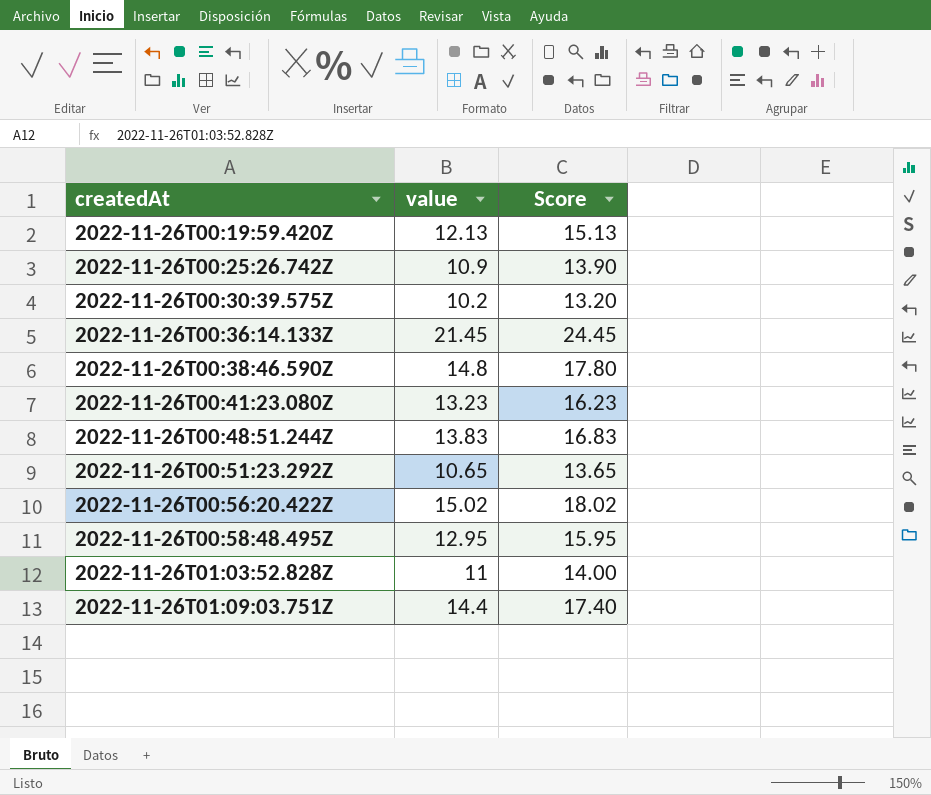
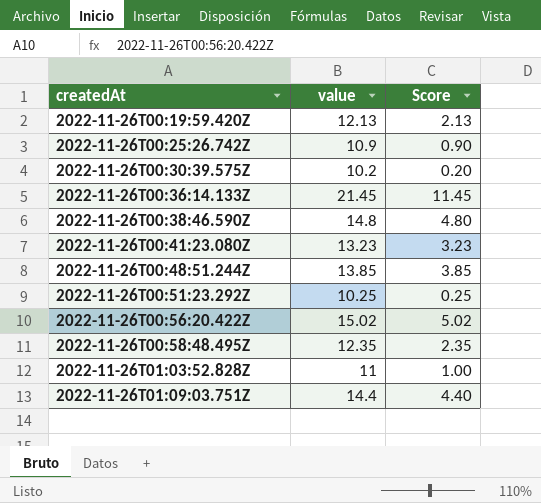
column Score | formula: [value] + 3 -> [value] - 10
2022-11-26T00:48:51.244Z | value: 13.83 -> 13.85
2022-11-26T00:51:23.292Z | value: 10.65 -> 10.25
2022-11-26T00:58:48.495Z | value: 12.95 -> 12.35

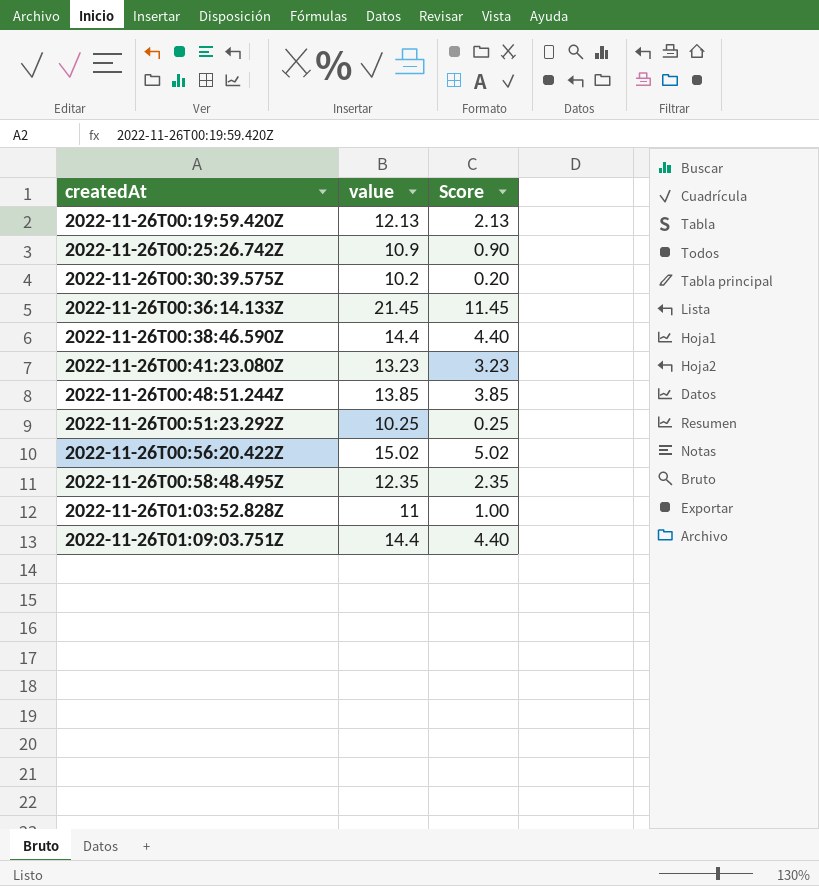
2022-11-26T00:38:46.590Z | value: 14.8 -> 14.4
2022-11-26T00:38:46.590Z | Score: 4.80 -> 4.40

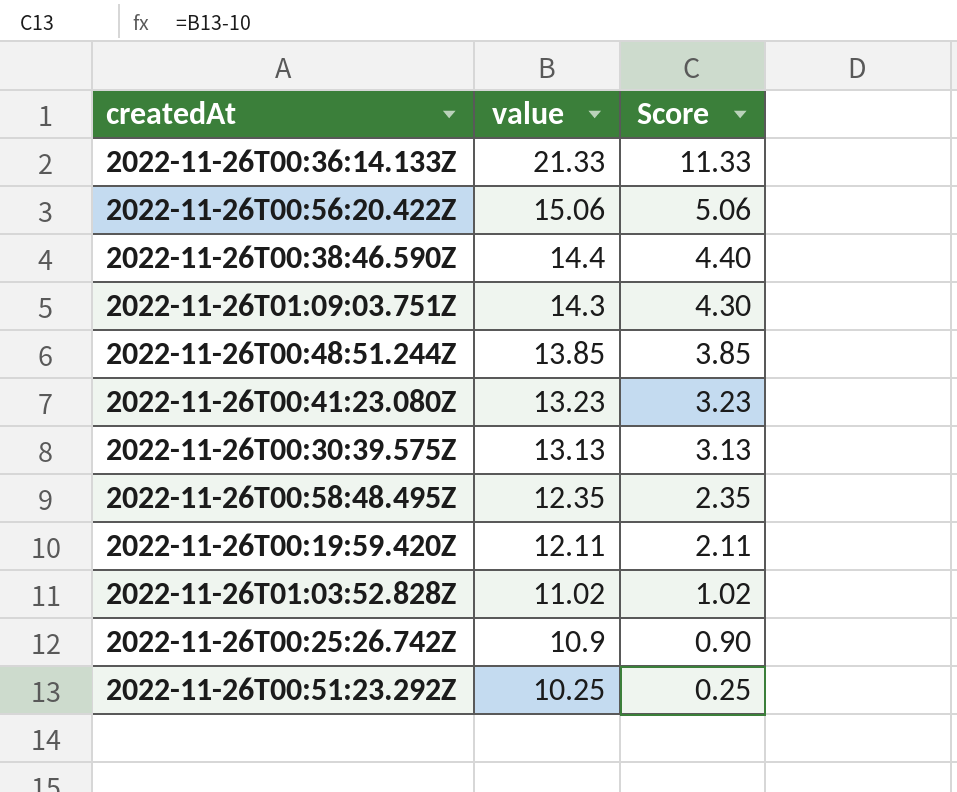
row order: createdAt ascending -> value descending
2022-11-26T00:36:14.133Z | value: 21.45 -> 21.33
2022-11-26T00:36:14.133Z | Score: 11.45 -> 11.33
2022-11-26T00:56:20.422Z | value: 15.02 -> 15.06
2022-11-26T00:56:20.422Z | Score: 5.02 -> 5.06
2022-11-26T01:09:03.751Z | value: 14.4 -> 14.3
2022-11-26T01:09:03.751Z | Score: 4.40 -> 4.30
2022-11-26T00:30:39.575Z | value: 10.2 -> 13.13
2022-11-26T00:30:39.575Z | Score: 0.20 -> 3.13
2022-11-26T00:19:59.420Z | value: 12.13 -> 12.11
2022-11-26T00:19:59.420Z | Score: 2.13 -> 2.11
2022-11-26T01:03:52.828Z | value: 11 -> 11.02
2022-11-26T01:03:52.828Z | Score: 1.00 -> 1.02

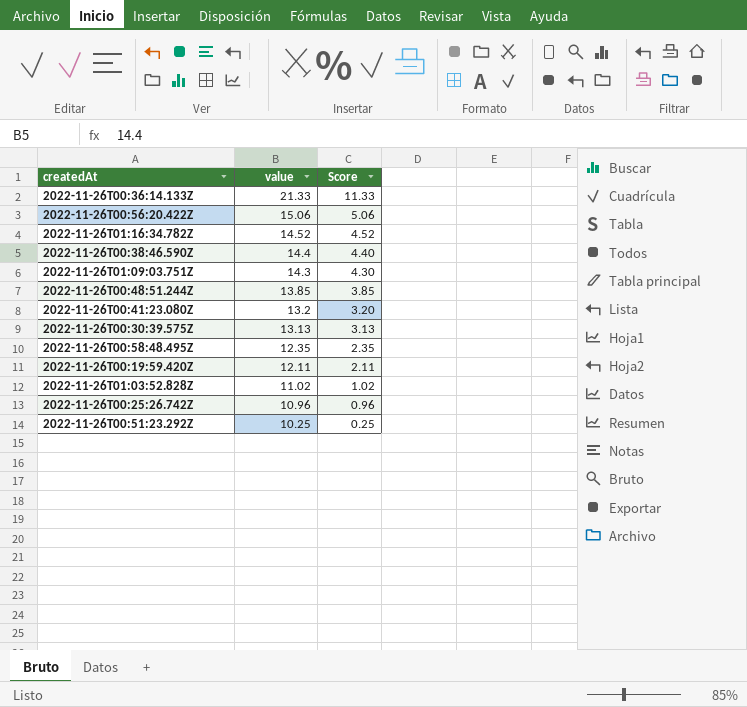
row 2022-11-26T01:16:34.782Z: none -> 14.52 | 4.52
2022-11-26T00:41:23.080Z | value: 13.23 -> 13.2
2022-11-26T00:41:23.080Z | Score: 3.23 -> 3.20
2022-11-26T00:25:26.742Z | value: 10.9 -> 10.96
2022-11-26T00:25:26.742Z | Score: 0.90 -> 0.96

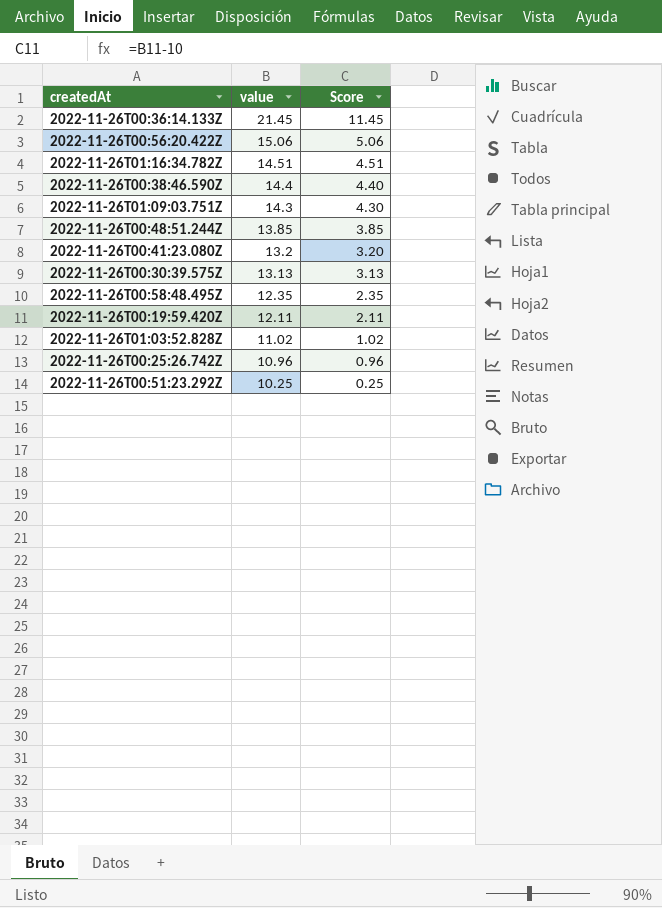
2022-11-26T00:36:14.133Z | value: 21.33 -> 21.45
2022-11-26T00:36:14.133Z | Score: 11.33 -> 11.45
2022-11-26T01:16:34.782Z | value: 14.52 -> 14.51
2022-11-26T01:16:34.782Z | Score: 4.52 -> 4.51

